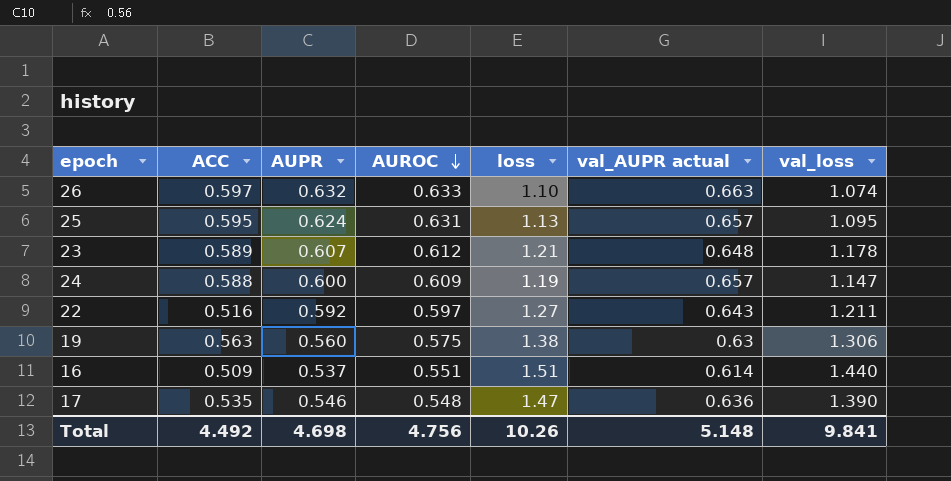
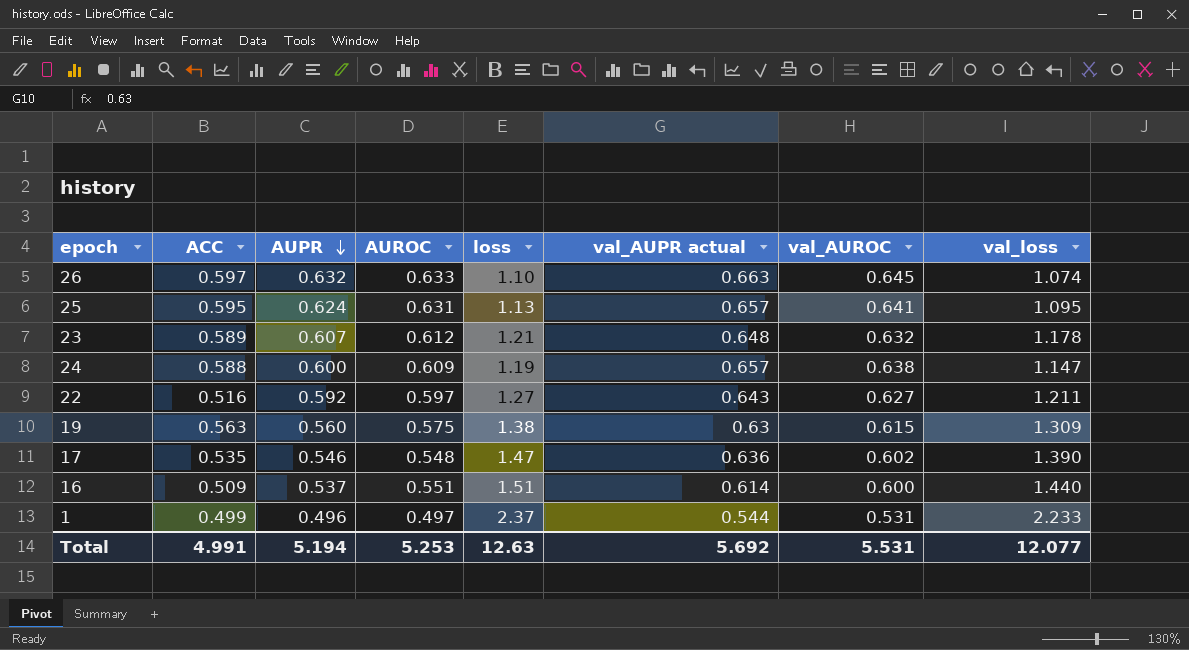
row order: AUROC descending -> AUPR descending
column val_AUROC | position: none -> 7
19 | val_loss: 1.306 -> 1.309
row 1: none -> 0.499 | 0.496 | 0.497 | 2.37 | 0.544 | 0.531 | 2.233
Total | ACC: 4.492 -> 4.991
Total | AUPR: 4.698 -> 5.194
Total | AUROC: 4.756 -> 5.253
Total | loss: 10.26 -> 12.63
Total | val_AUPR actual: 5.148 -> 5.692
Total | val_loss: 9.841 -> 12.077

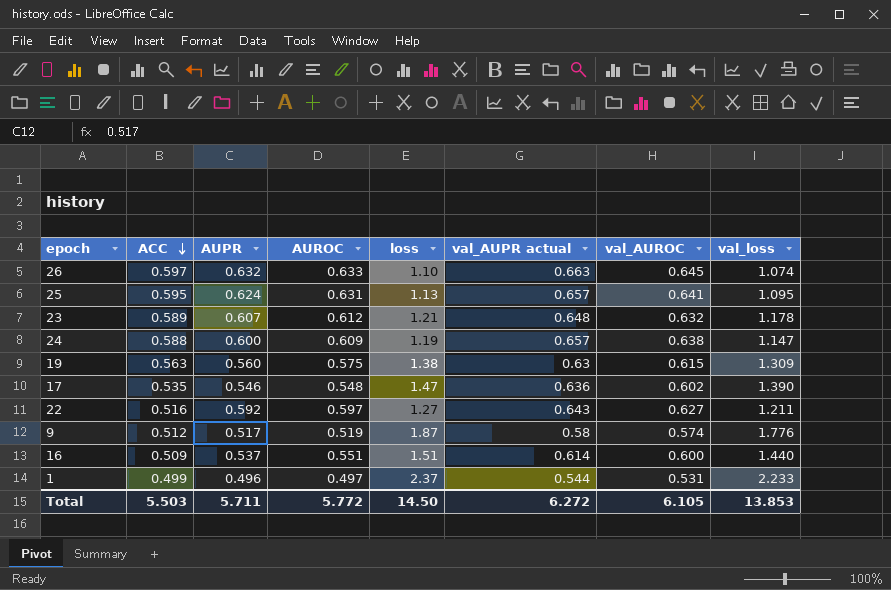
row order: AUPR descending -> ACC descending
row 9: none -> 0.512 | 0.517 | 0.519 | 1.87 | 0.58 | 0.574 | 1.776
Total | ACC: 4.991 -> 5.503
Total | AUPR: 5.194 -> 5.711
Total | AUROC: 5.253 -> 5.772
Total | loss: 12.63 -> 14.50
Total | val_AUPR actual: 5.692 -> 6.272
Total | val_AUROC: 5.531 -> 6.105
Total | val_loss: 12.077 -> 13.853

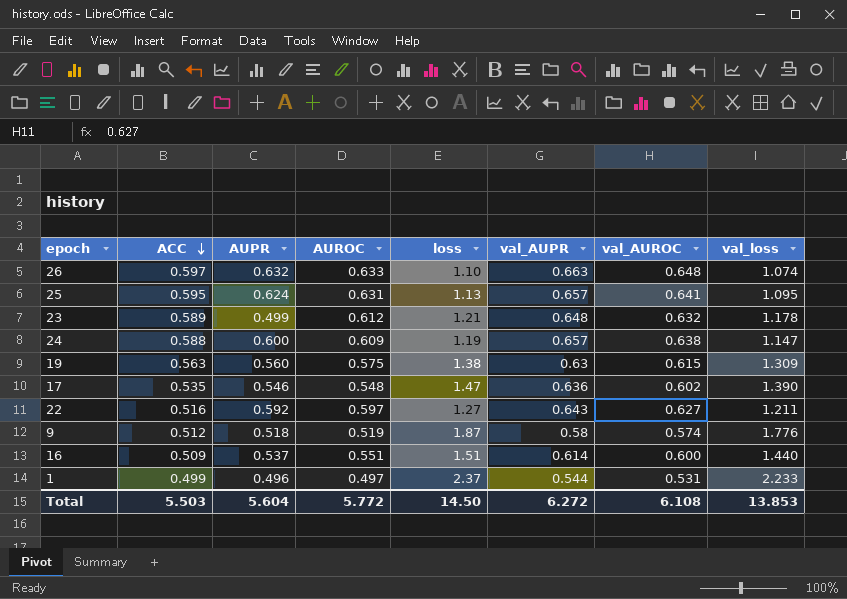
column name: val_AUPR actual -> val_AUPR
26 | val_AUROC: 0.645 -> 0.648
23 | AUPR: 0.607 -> 0.499
9 | AUPR: 0.517 -> 0.518
Total | AUPR: 5.711 -> 5.604
Total | val_AUROC: 6.105 -> 6.108

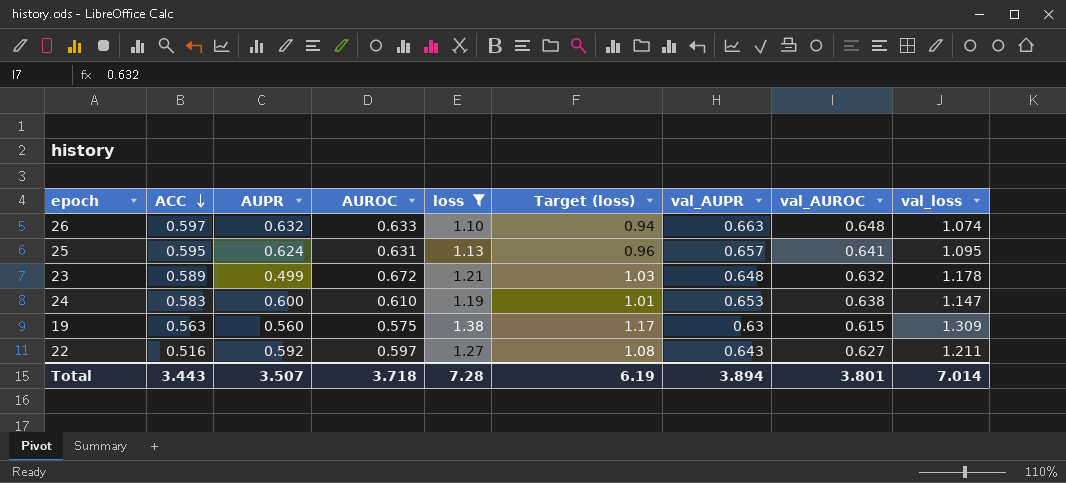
filter: none -> loss <= 1.38
column Target (loss) | formula: none -> [loss] * 0.85
23 | AUROC: 0.612 -> 0.672
24 | ACC: 0.588 -> 0.583
24 | AUROC: 0.609 -> 0.610
24 | val_AUPR: 0.657 -> 0.653
Total | ACC: 5.503 -> 3.443
Total | AUPR: 5.604 -> 3.507
Total | AUROC: 5.772 -> 3.718
Total | loss: 14.50 -> 7.28
Total | val_AUPR: 6.272 -> 3.894
Total | val_AUROC: 6.108 -> 3.801
Total | val_loss: 13.853 -> 7.014

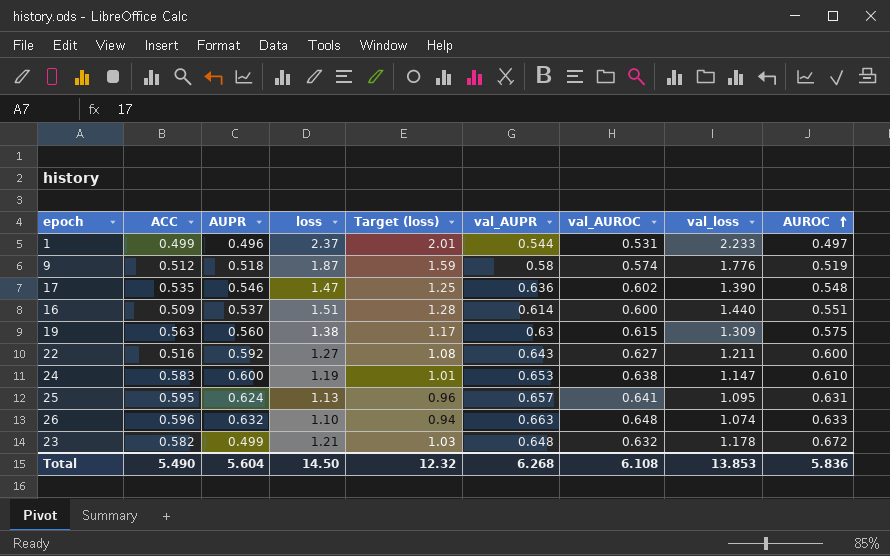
filter: loss <= 1.38 -> none
row order: ACC descending -> AUROC ascending
column AUROC | position: 4 -> 9
22 | AUROC: 0.597 -> 0.600
26 | ACC: 0.597 -> 0.596
23 | ACC: 0.589 -> 0.582
Total | ACC: 3.443 -> 5.490
Total | AUPR: 3.507 -> 5.604
Total | loss: 7.28 -> 14.50
Total | Target (loss): 6.19 -> 12.32
Total | val_AUPR: 3.894 -> 6.268
Total | val_AUROC: 3.801 -> 6.108
Total | val_loss: 7.014 -> 13.853
Total | AUROC: 3.718 -> 5.836

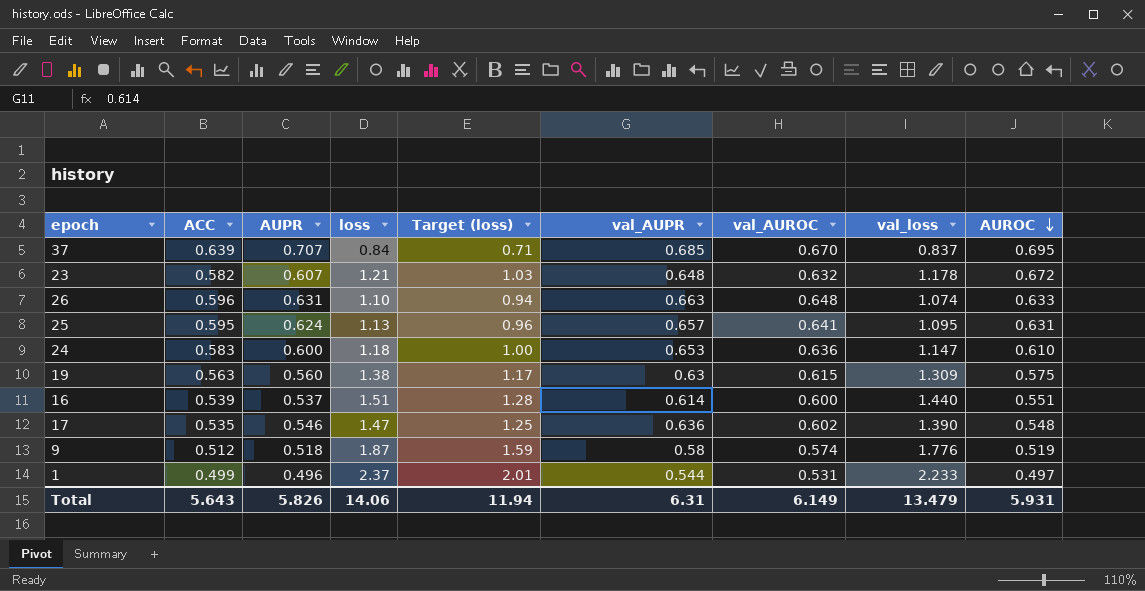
row order: AUROC ascending -> AUROC descending
row 22: 0.516 | 0.592 | 1.27 | 1.08 | 0.643 | 0.627 | 1.211 | 0.600 -> none
row 37: none -> 0.639 | 0.707 | 0.84 | 0.71 | 0.685 | 0.670 | 0.837 | 0.695
23 | AUPR: 0.499 -> 0.607
26 | AUPR: 0.632 -> 0.631
24 | loss: 1.19 -> 1.18
24 | Target (loss): 1.01 -> 1.00
24 | val_AUROC: 0.638 -> 0.636
16 | ACC: 0.509 -> 0.539
Total | ACC: 5.490 -> 5.643
Total | AUPR: 5.604 -> 5.826
Total | loss: 14.50 -> 14.06
Total | Target (loss): 12.32 -> 11.94
Total | val_AUPR: 6.268 -> 6.31
Total | val_AUROC: 6.108 -> 6.149
Total | val_loss: 13.853 -> 13.479
Total | AUROC: 5.836 -> 5.931

